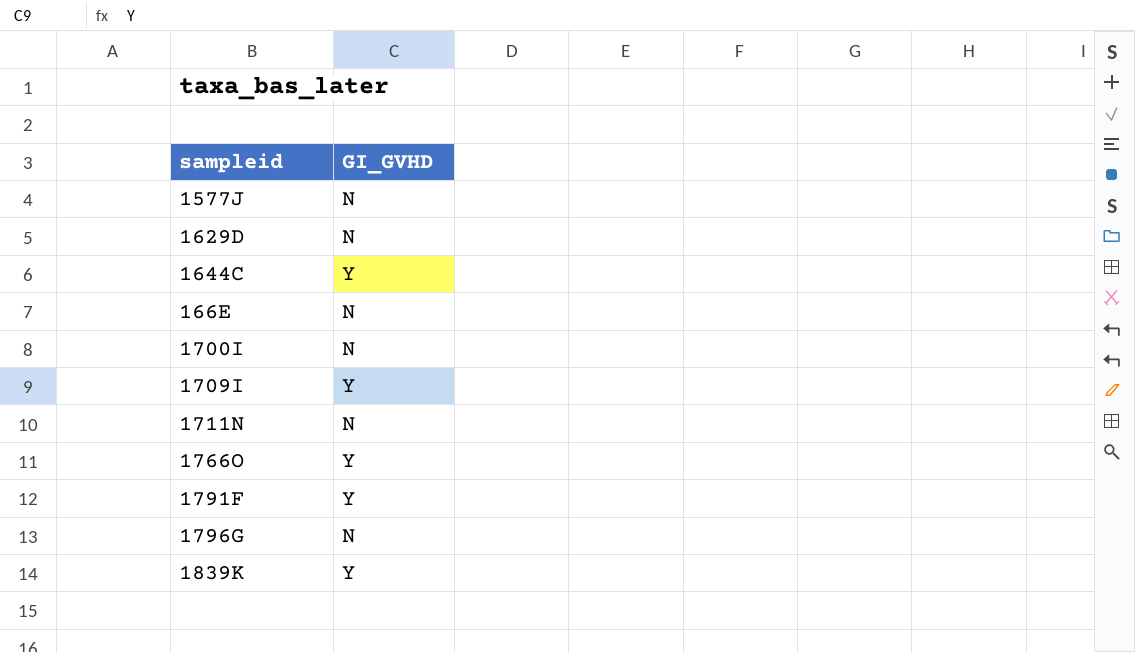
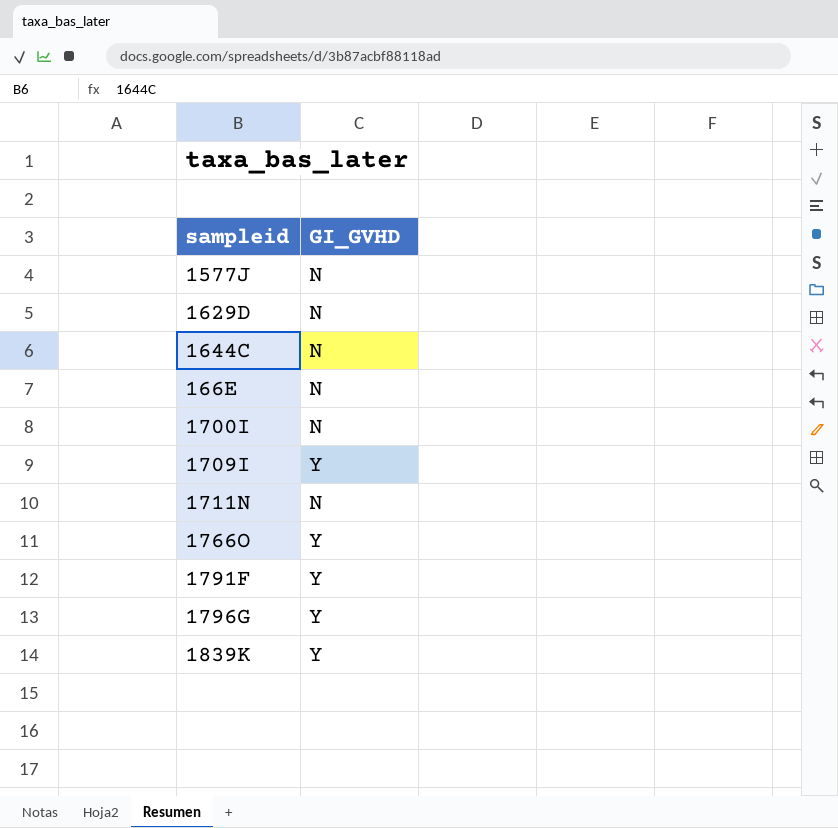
1644C | GI_GVHD: Y -> N
1796G | GI_GVHD: N -> Y

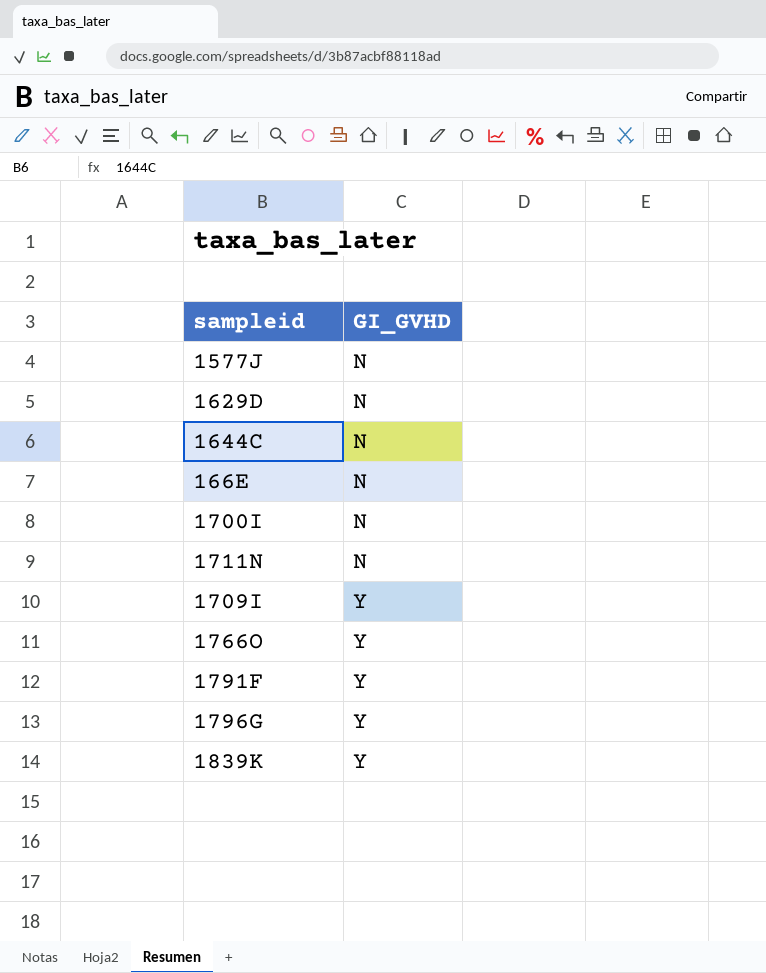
row order: none -> GI_GVHD ascending

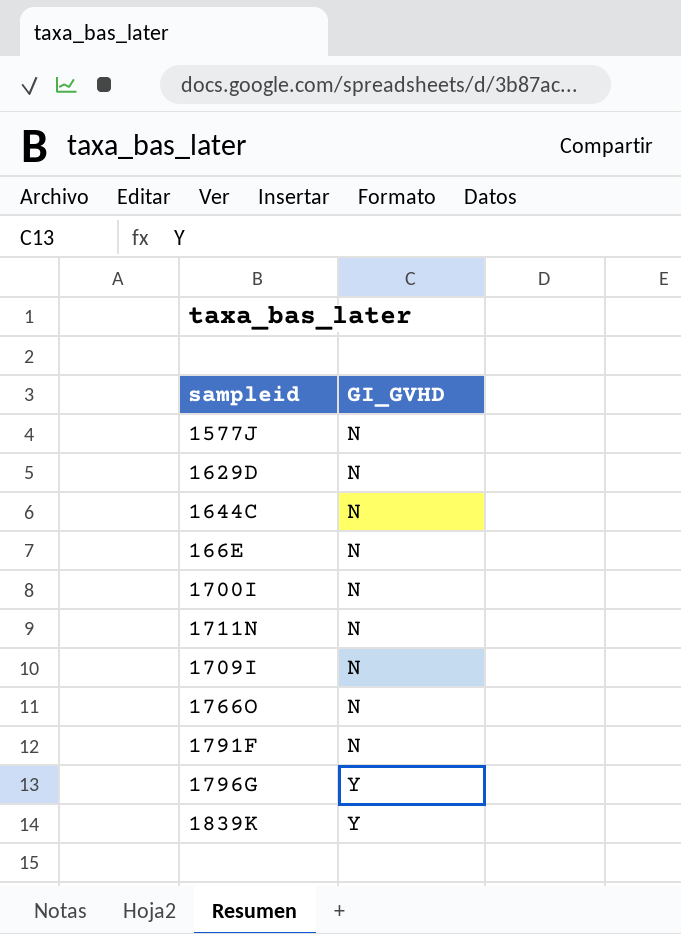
1709I | GI_GVHD: Y -> N
1766O | GI_GVHD: Y -> N
1791F | GI_GVHD: Y -> N

